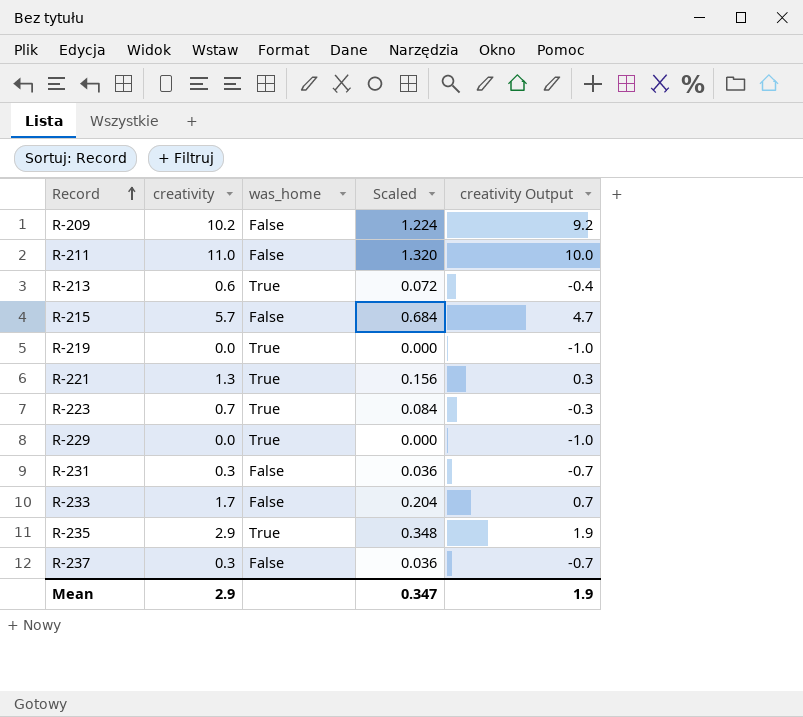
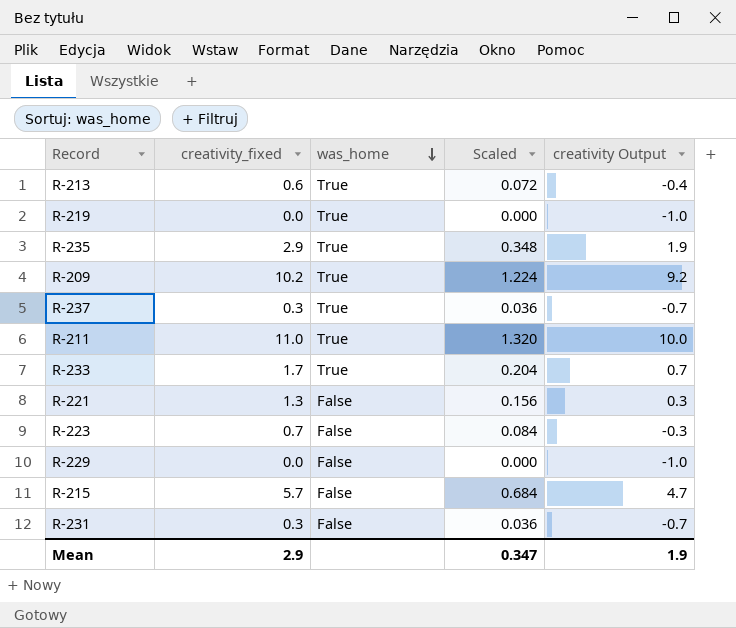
row order: Record ascending -> was_home descending
column name: creativity -> creativity_fixed
R-209 | was_home: False -> True
R-237 | was_home: False -> True
R-211 | was_home: False -> True
R-233 | was_home: False -> True
R-221 | was_home: True -> False
R-223 | was_home: True -> False
R-229 | was_home: True -> False

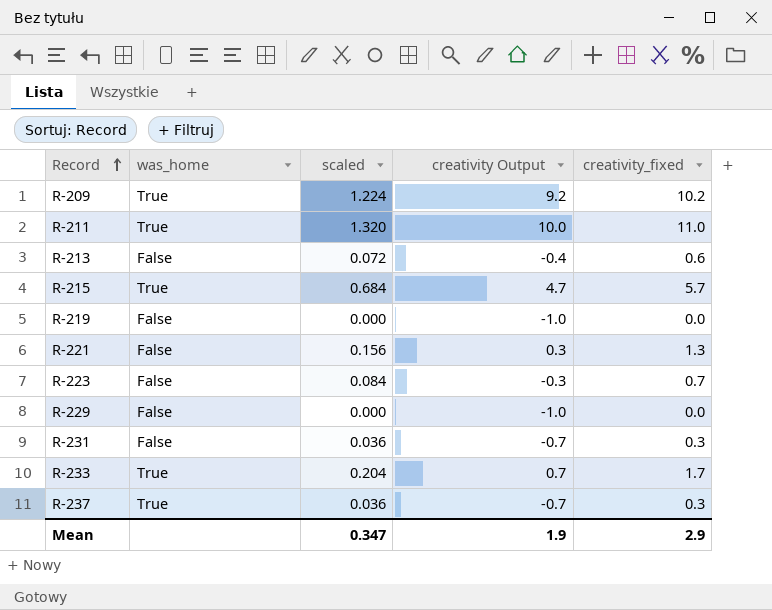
row order: was_home descending -> Record ascending
column name: Scaled -> scaled
column creativity_fixed | position: 2 -> 5
row R-235: 2.9 | True | 0.348 | 1.9 -> none
R-213 | was_home: True -> False
R-215 | was_home: False -> True
R-219 | was_home: True -> False

